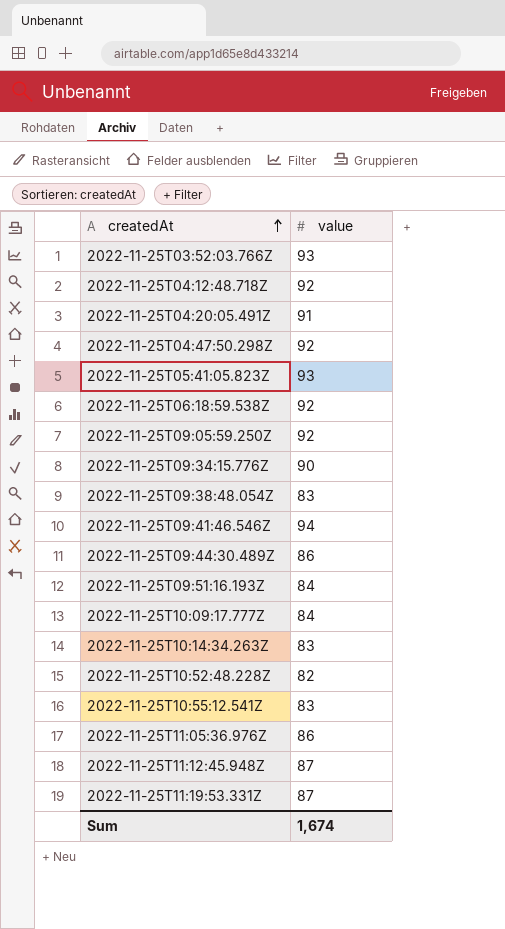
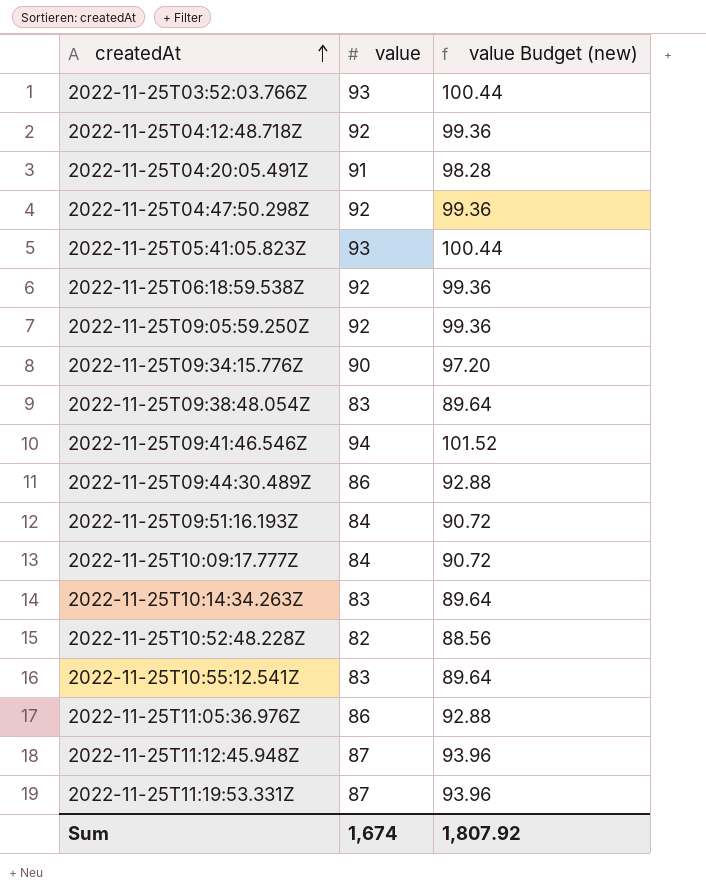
column value Budget (new) | formula: none -> [value] * 1.08

